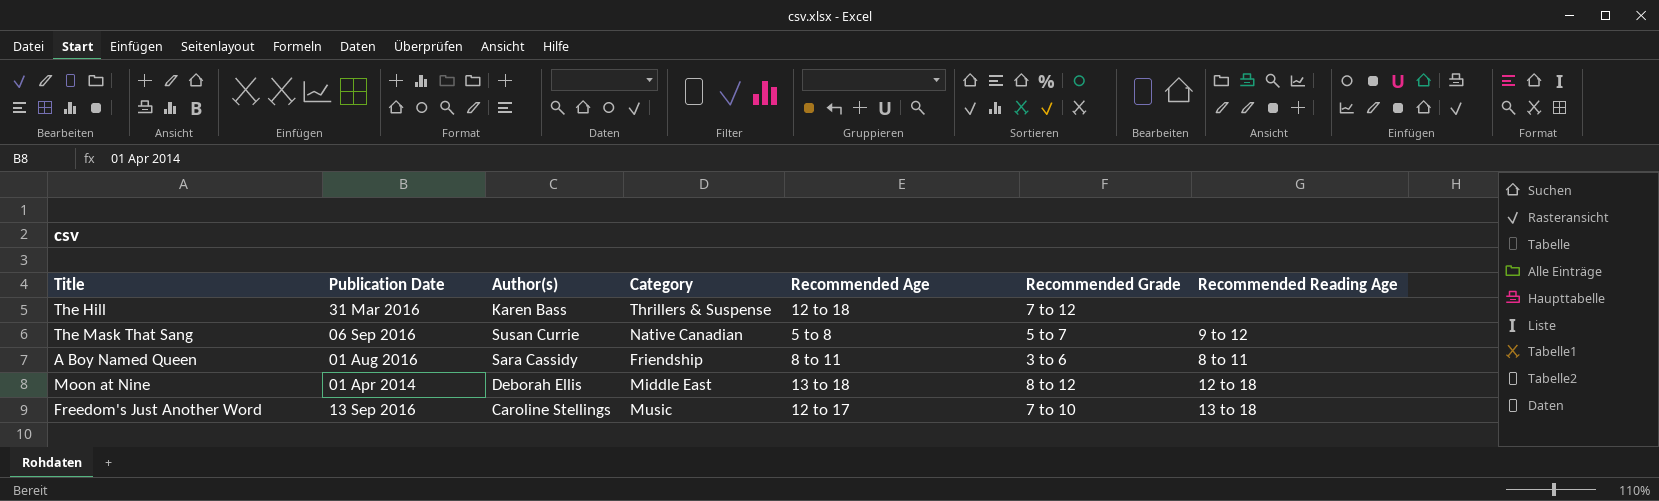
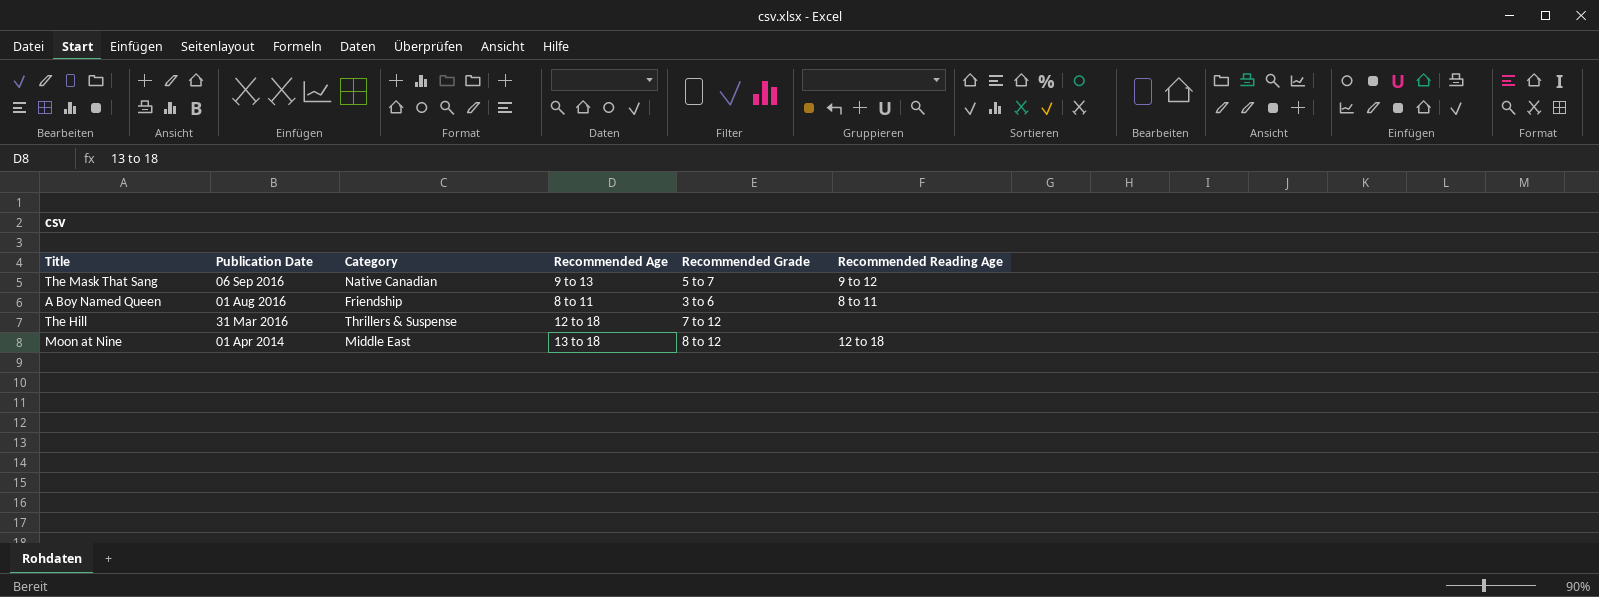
row order: none -> Publication Date descending
column Author(s) | position: 3 -> none
row Freedom's Just Another Word: 13 Sep 2016 | Caroline Stellings | Music | 12 to 17 | 7 to 10 | 13 to 18 -> none
The Mask That Sang | Recommended Age: 5 to 8 -> 9 to 13

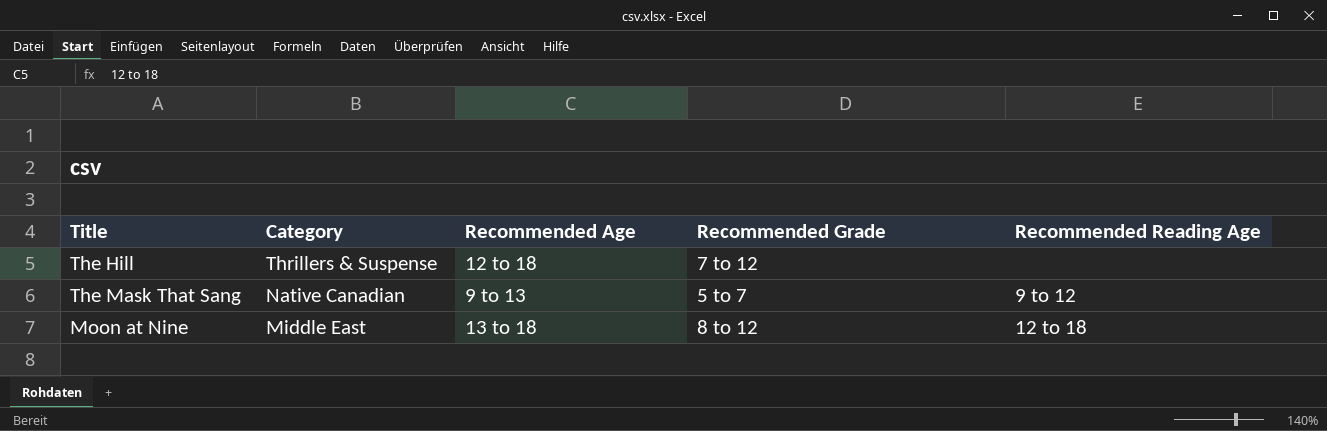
row order: Publication Date descending -> Category descending
column Publication Date | position: 2 -> none
row A Boy Named Queen: 01 Aug 2016 | Friendship | 8 to 11 | 3 to 6 | 8 to 11 -> none

